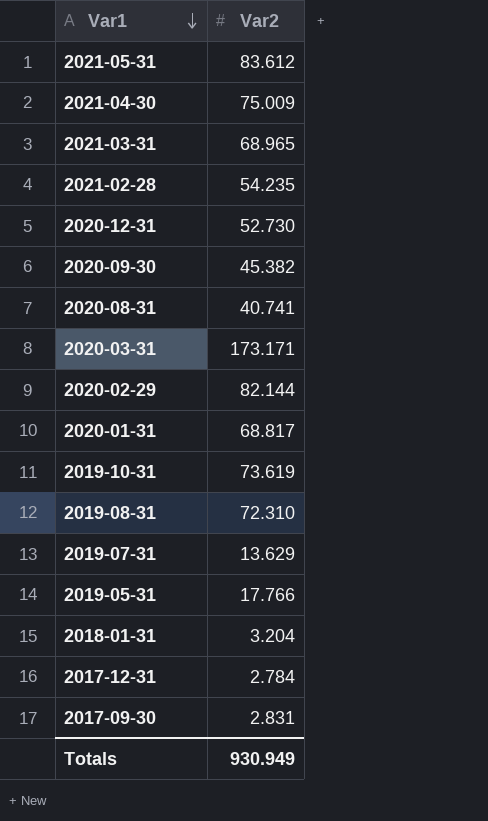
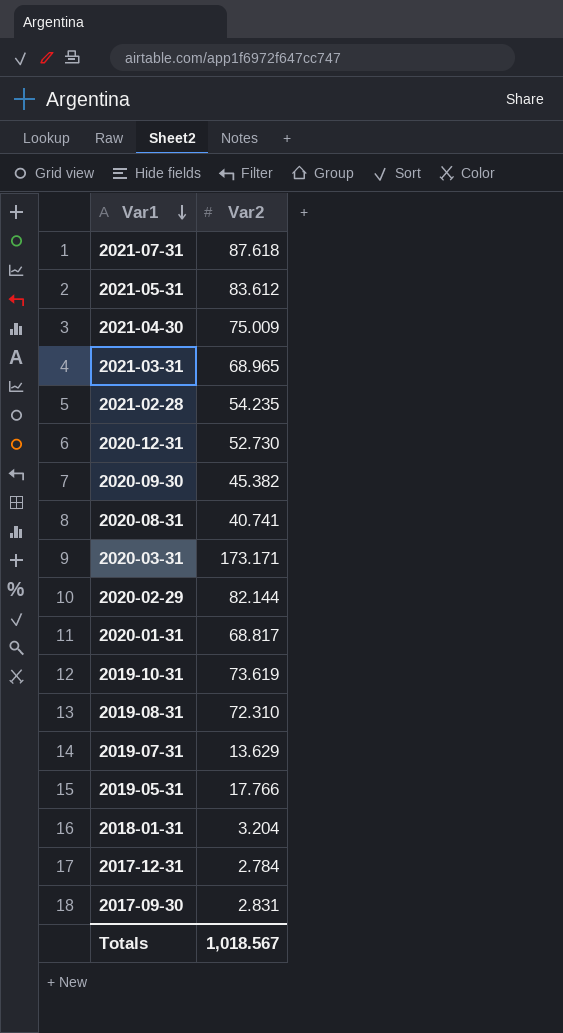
row 2021-07-31: none -> 87.618
Totals | Var2: 930.949 -> 1,018.567

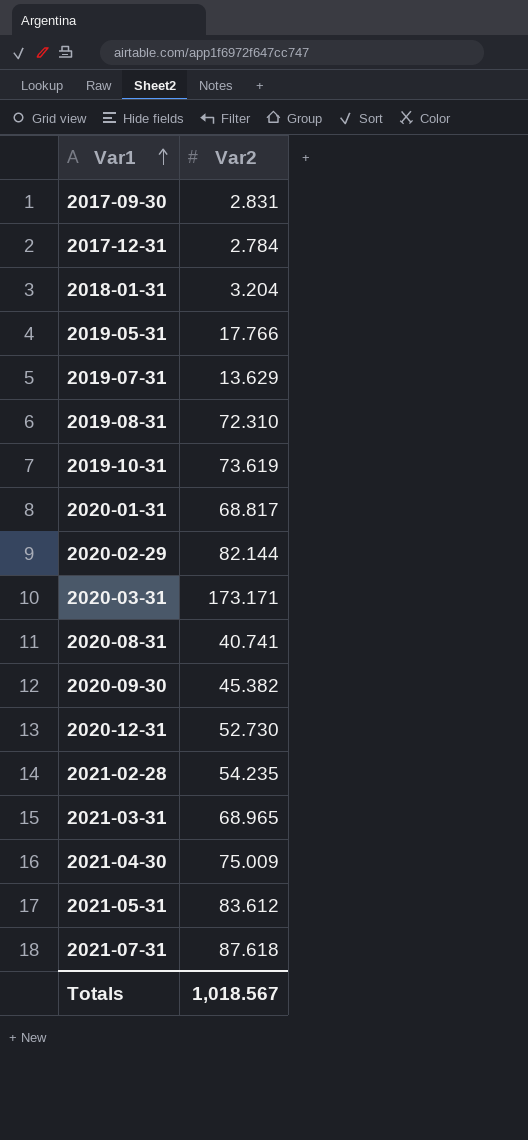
row order: Var1 descending -> Var1 ascending

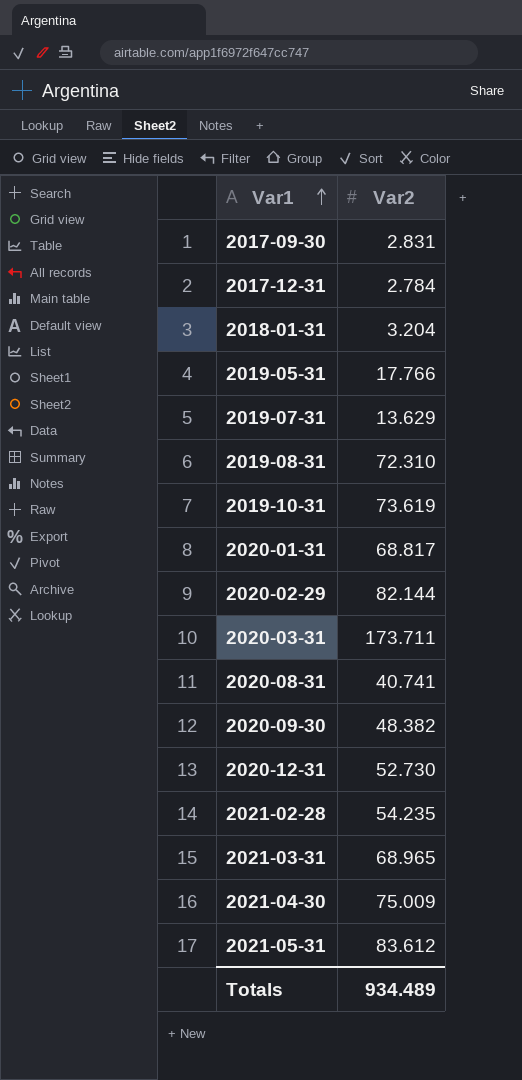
row 2021-07-31: 87.618 -> none
2020-03-31 | Var2: 173.171 -> 173.711
2020-09-30 | Var2: 45.382 -> 48.382
Totals | Var2: 1,018.567 -> 934.489

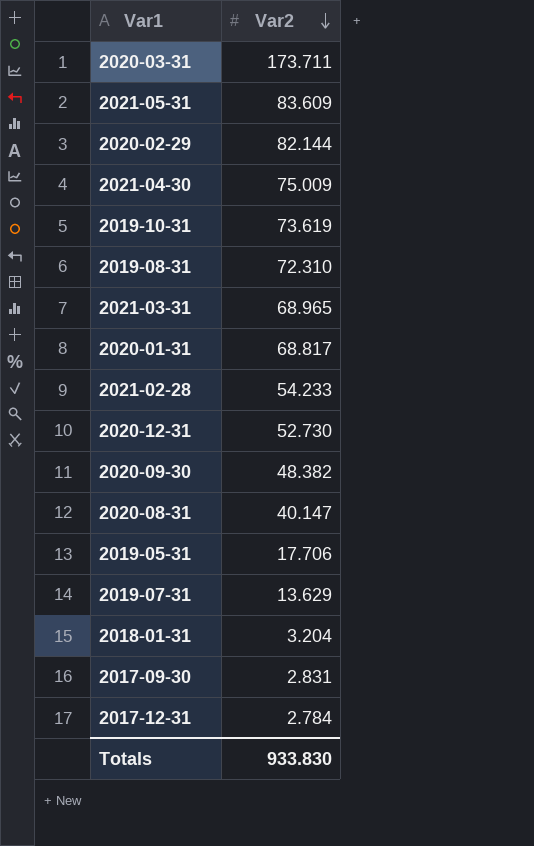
row order: Var1 ascending -> Var2 descending
2021-05-31 | Var2: 83.612 -> 83.609
2021-02-28 | Var2: 54.235 -> 54.233
2020-08-31 | Var2: 40.741 -> 40.147
2019-05-31 | Var2: 17.766 -> 17.706
Totals | Var2: 934.489 -> 933.830

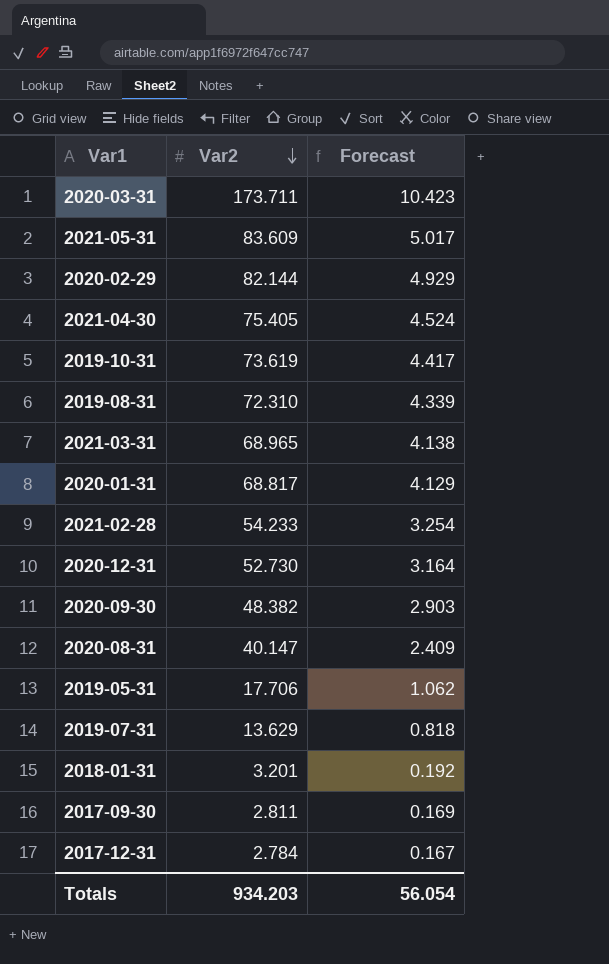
column Forecast | formula: none -> [Var2] * 0.06
2021-04-30 | Var2: 75.009 -> 75.405
2018-01-31 | Var2: 3.204 -> 3.201
2017-09-30 | Var2: 2.831 -> 2.811
Totals | Var2: 933.830 -> 934.203

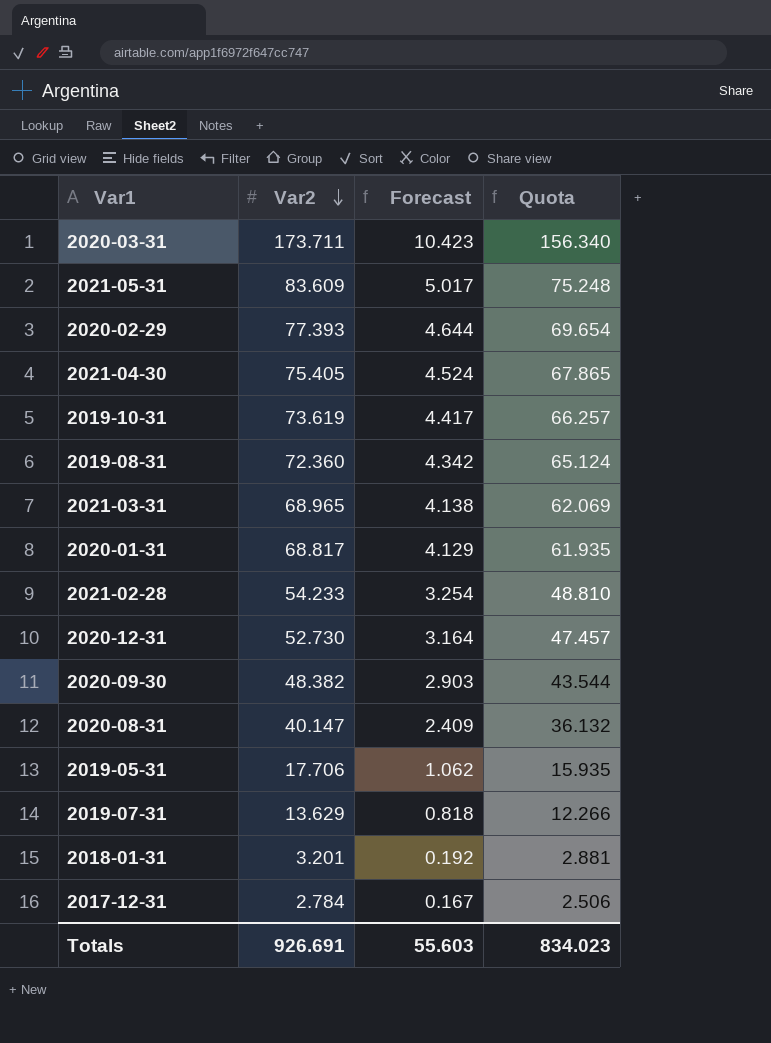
column Quota | formula: none -> [Var2] * 0.9
row 2017-09-30: 2.811 | 0.169 -> none
2020-02-29 | Var2: 82.144 -> 77.393
2020-02-29 | Forecast: 4.929 -> 4.644
2019-08-31 | Var2: 72.310 -> 72.360
2019-08-31 | Forecast: 4.339 -> 4.342
Totals | Var2: 934.203 -> 926.691
Totals | Forecast: 56.054 -> 55.603

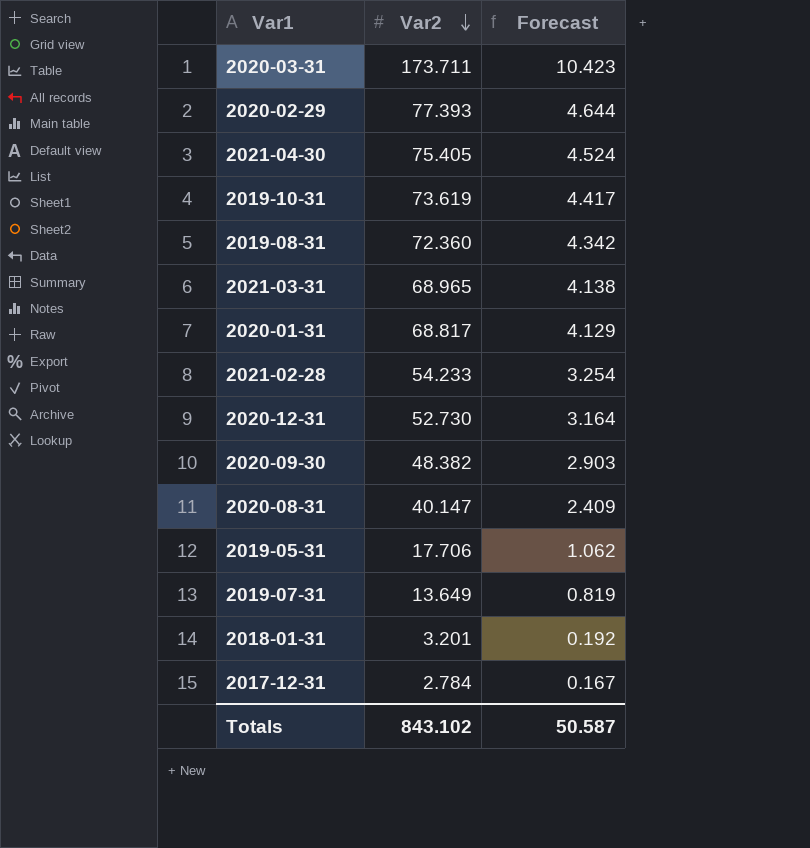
column Quota | formula: [Var2] * 0.9 -> none
row 2021-05-31: 83.609 | 5.017 | 75.248 -> none
2019-07-31 | Var2: 13.629 -> 13.649
2019-07-31 | Forecast: 0.818 -> 0.819
Totals | Var2: 926.691 -> 843.102
Totals | Forecast: 55.603 -> 50.587

